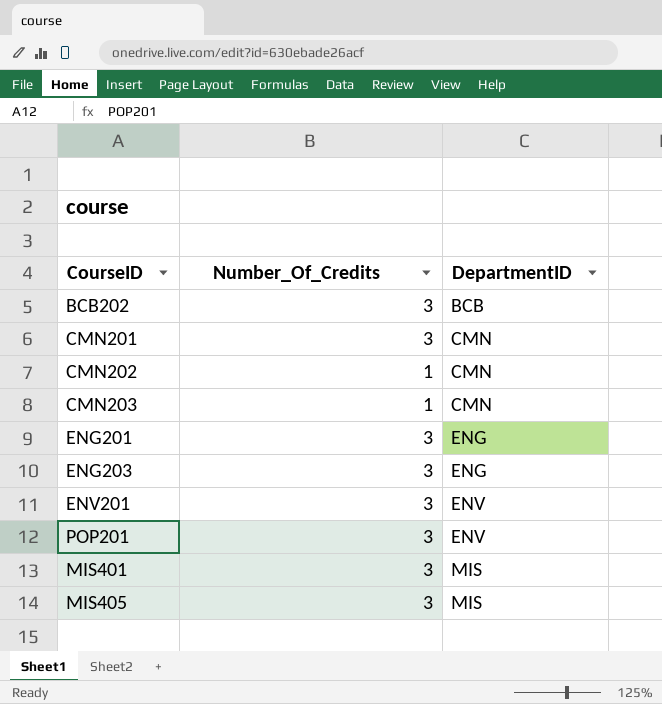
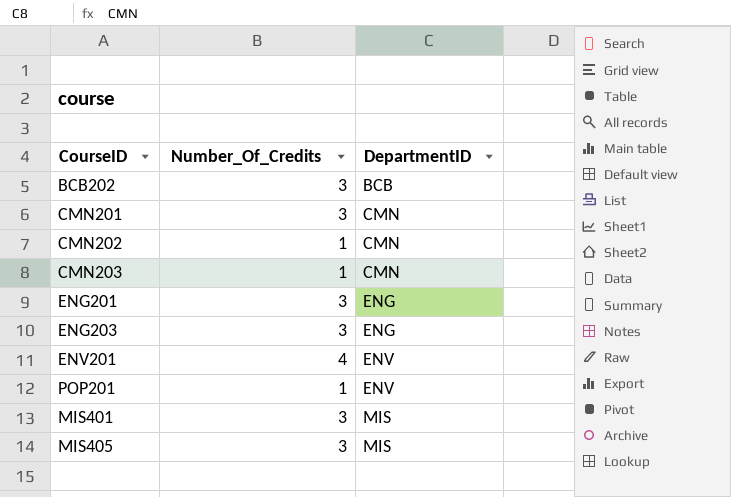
ENV201 | Number_Of_Credits: 3 -> 4
POP201 | Number_Of_Credits: 3 -> 1

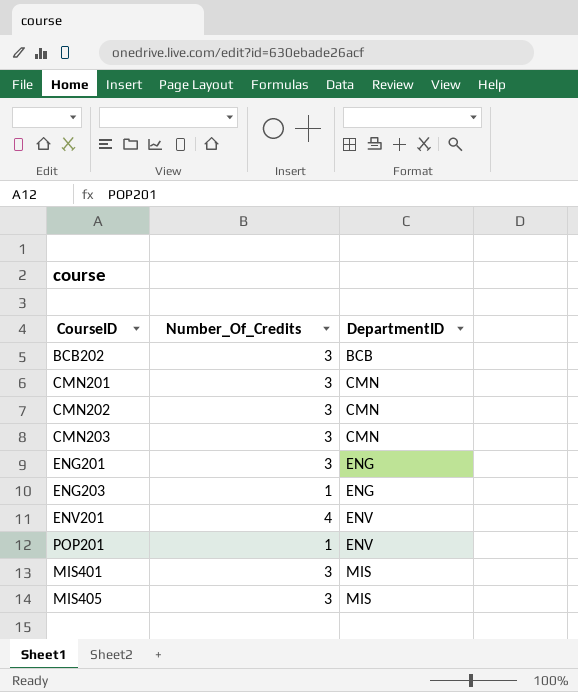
CMN202 | Number_Of_Credits: 1 -> 3
CMN203 | Number_Of_Credits: 1 -> 3
ENG203 | Number_Of_Credits: 3 -> 1

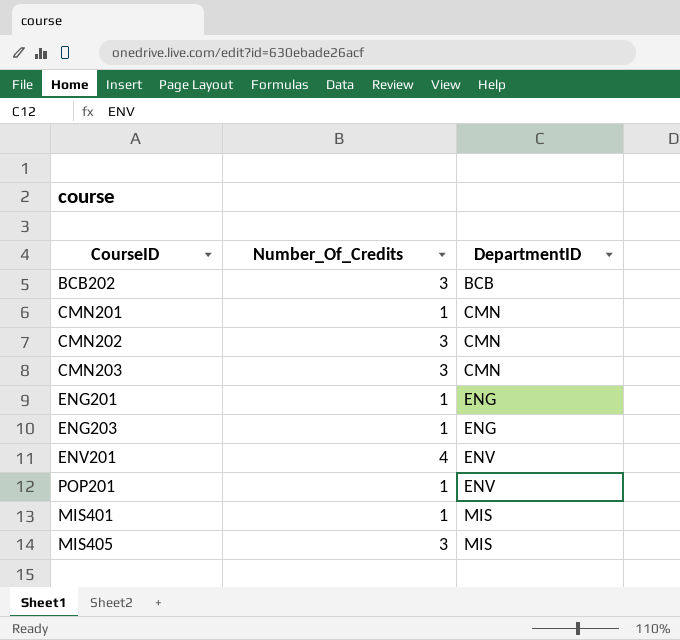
CMN201 | Number_Of_Credits: 3 -> 1
ENG201 | Number_Of_Credits: 3 -> 1
MIS401 | Number_Of_Credits: 3 -> 1

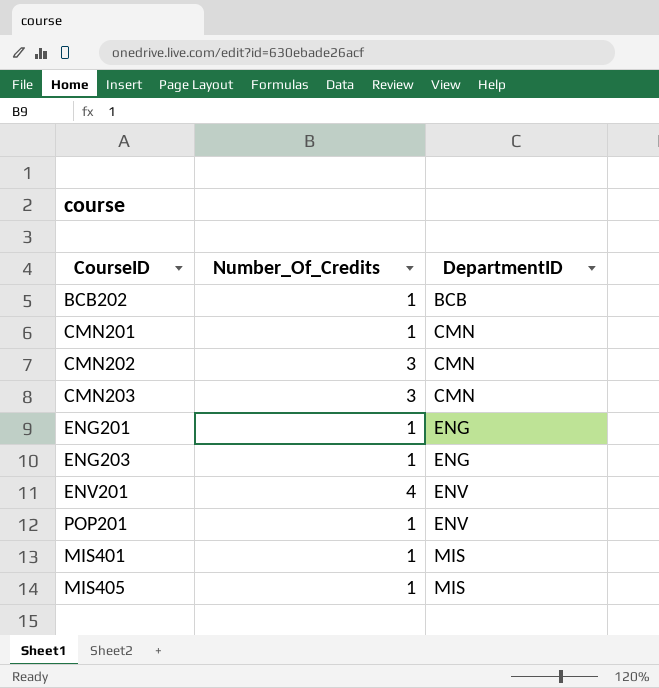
BCB202 | Number_Of_Credits: 3 -> 1
MIS405 | Number_Of_Credits: 3 -> 1

